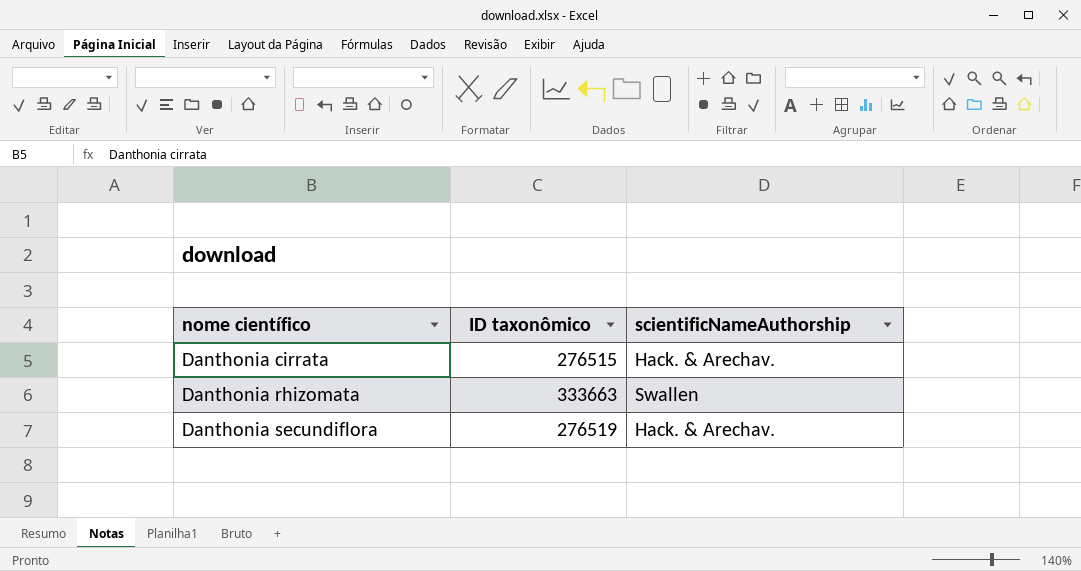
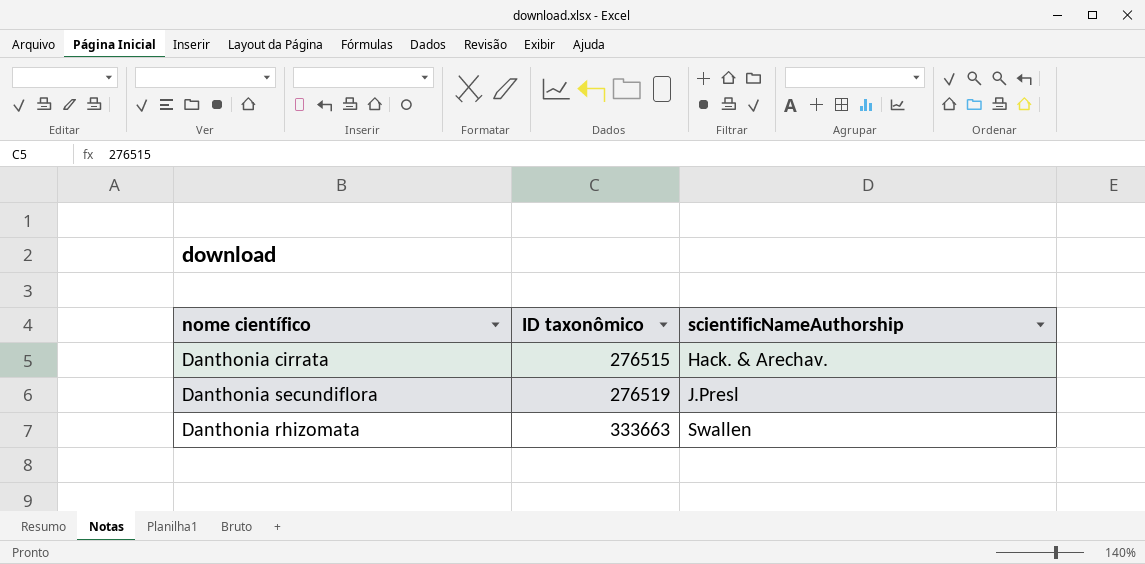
row order: nome científico ascending -> ID taxonômico ascending
Danthonia secundiflora | scientificNameAuthorship: Hack. & Arechav. -> J.Presl

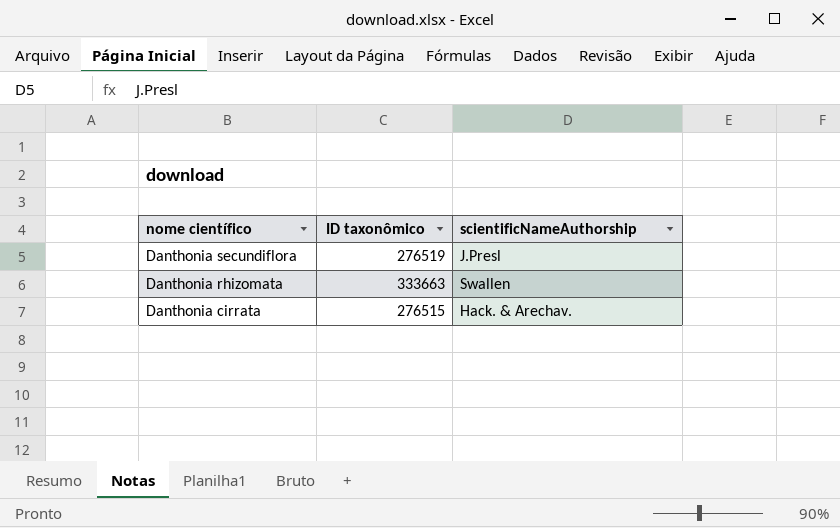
row order: ID taxonômico ascending -> nome científico descending

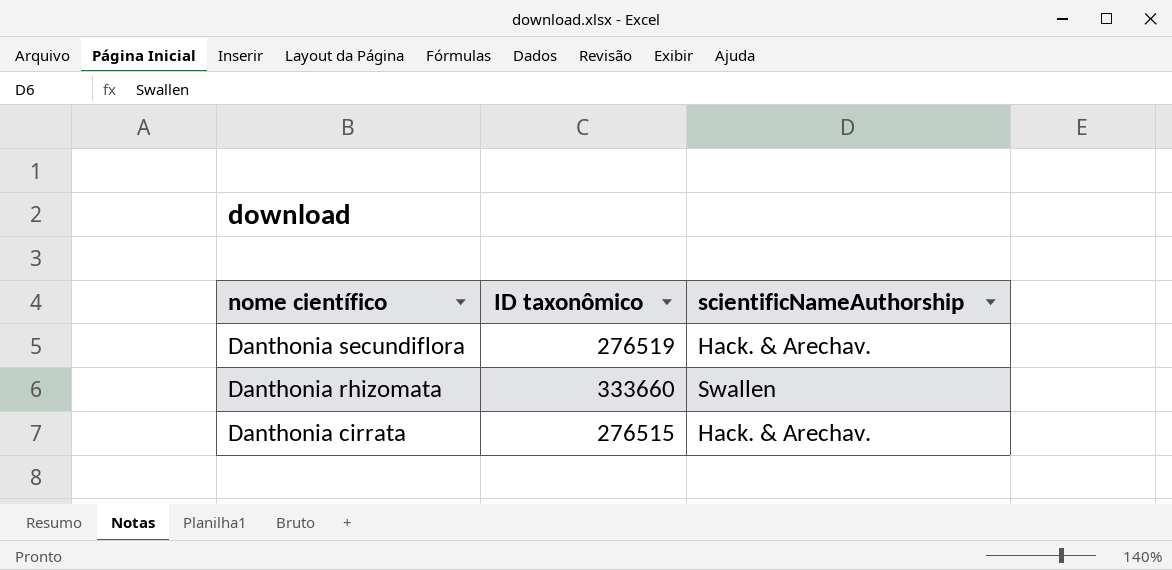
Danthonia secundiflora | scientificNameAuthorship: J.Presl -> Hack. & Arechav.
Danthonia rhizomata | ID taxonômico: 333663 -> 333660

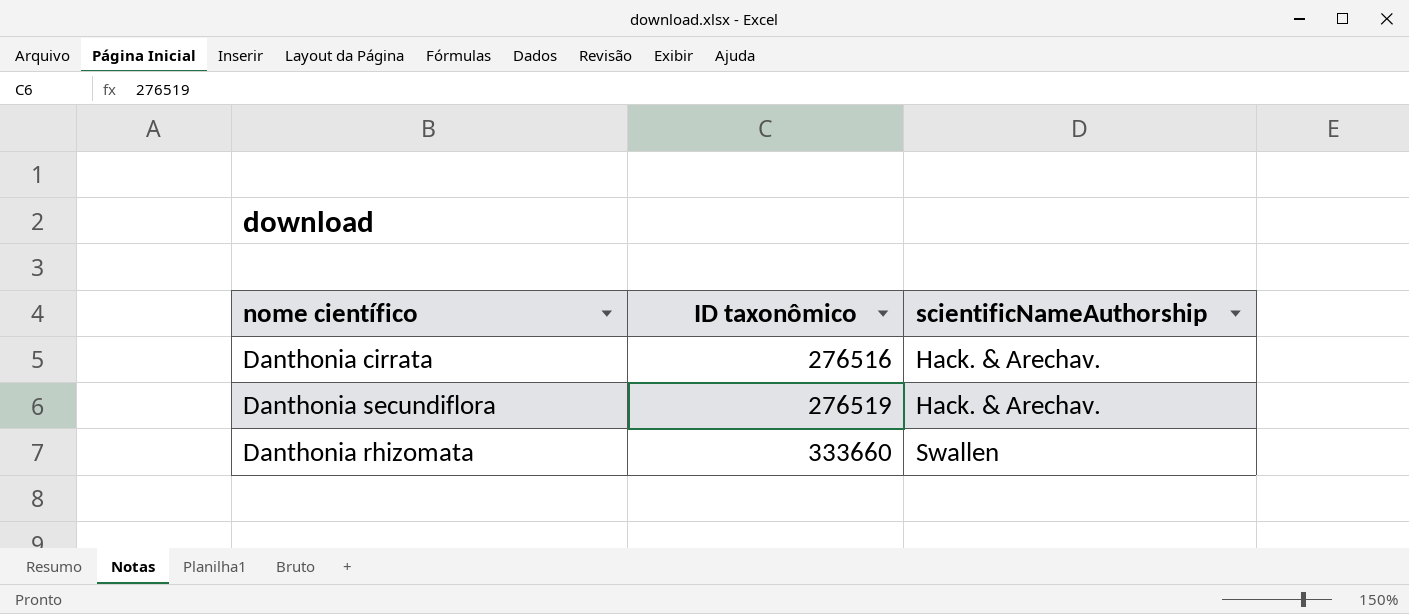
row order: nome científico descending -> ID taxonômico ascending
Danthonia cirrata | ID taxonômico: 276515 -> 276516

